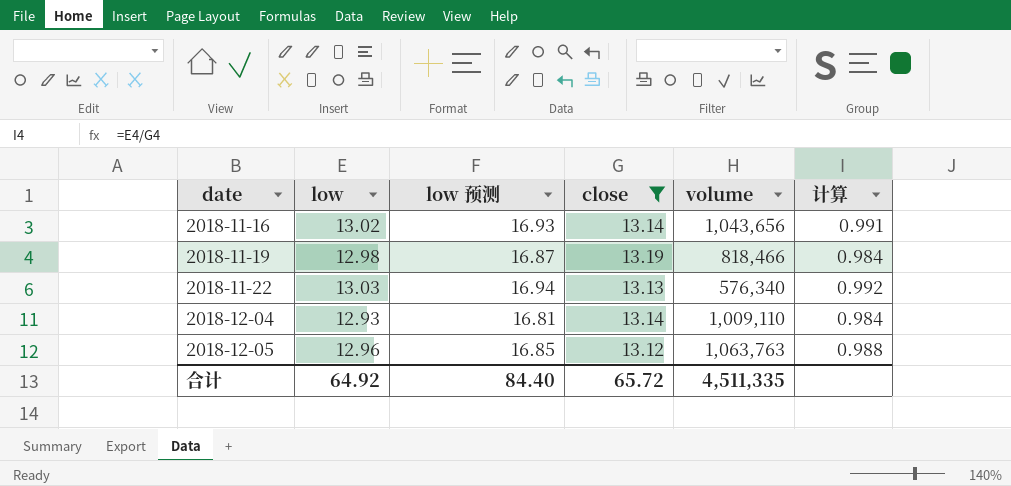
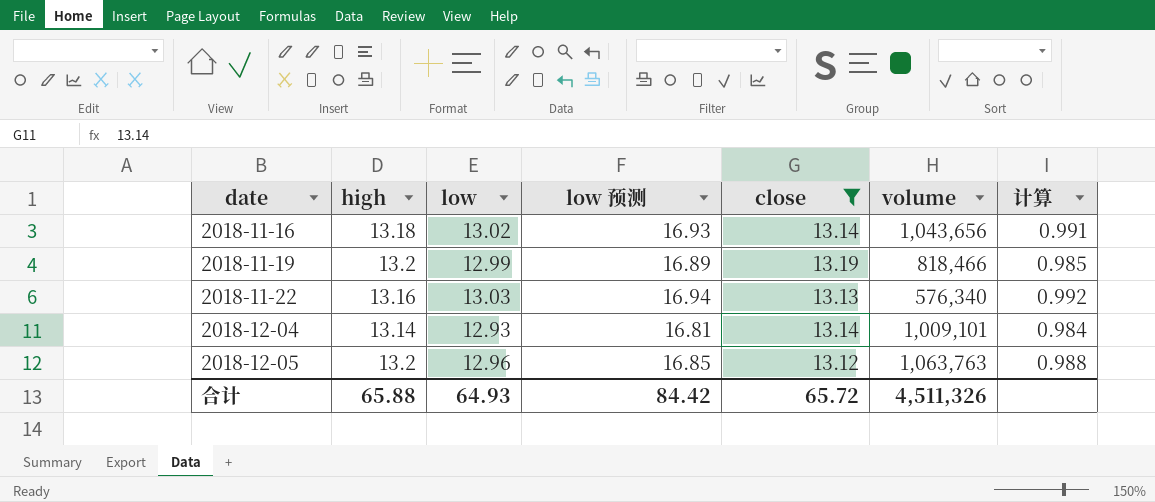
column high | position: none -> 2
2018-11-19 | low: 12.98 -> 12.99
2018-11-19 | low 预测: 16.87 -> 16.89
2018-11-19 | 计算: 0.984 -> 0.985
2018-12-04 | volume: 1,009,110 -> 1,009,101
合计 | low: 64.92 -> 64.93
合计 | low 预测: 84.40 -> 84.42
合计 | volume: 4,511,335 -> 4,511,326

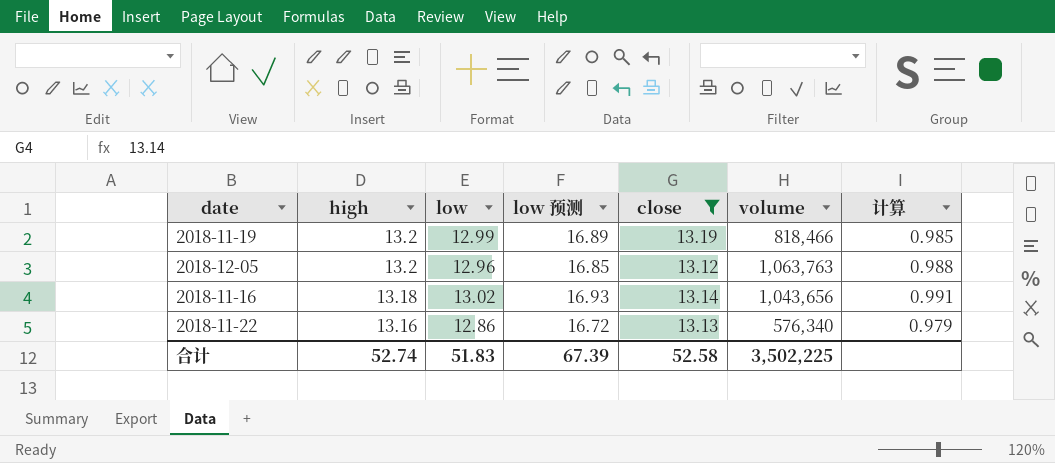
row order: date ascending -> high descending
row 2018-12-04: 13.14 | 12.93 | 16.81 | 13.14 | 1,009,101 | 0.984 -> none
2018-11-22 | low: 13.03 -> 12.86
2018-11-22 | low 预测: 16.94 -> 16.72
2018-11-22 | 计算: 0.992 -> 0.979
合计 | high: 65.88 -> 52.74
合计 | low: 64.93 -> 51.83
合计 | low 预测: 84.42 -> 67.39
合计 | close: 65.72 -> 52.58
合计 | volume: 4,511,326 -> 3,502,225

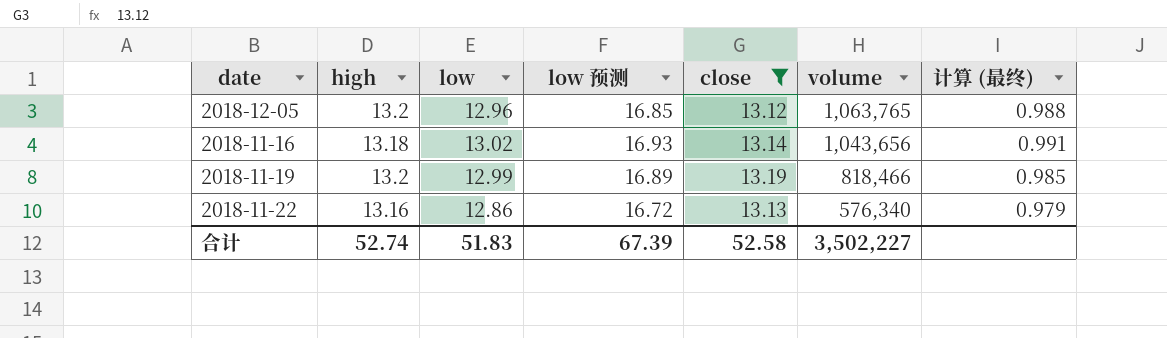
row order: high descending -> volume descending
column name: 计算 -> 计算 (最终)
2018-12-05 | volume: 1,063,763 -> 1,063,765
合计 | volume: 3,502,225 -> 3,502,227

